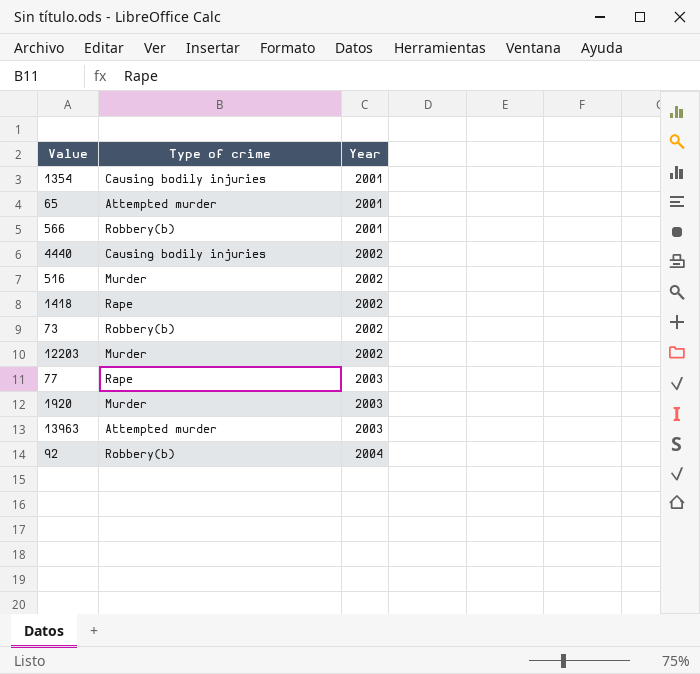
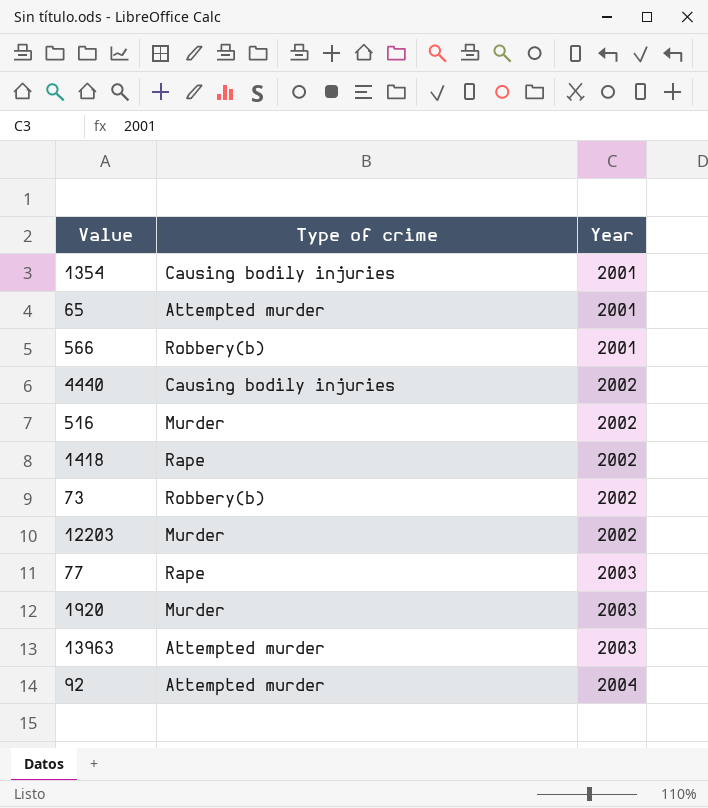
92 | Type of crime: Robbery(b) -> Attempted murder

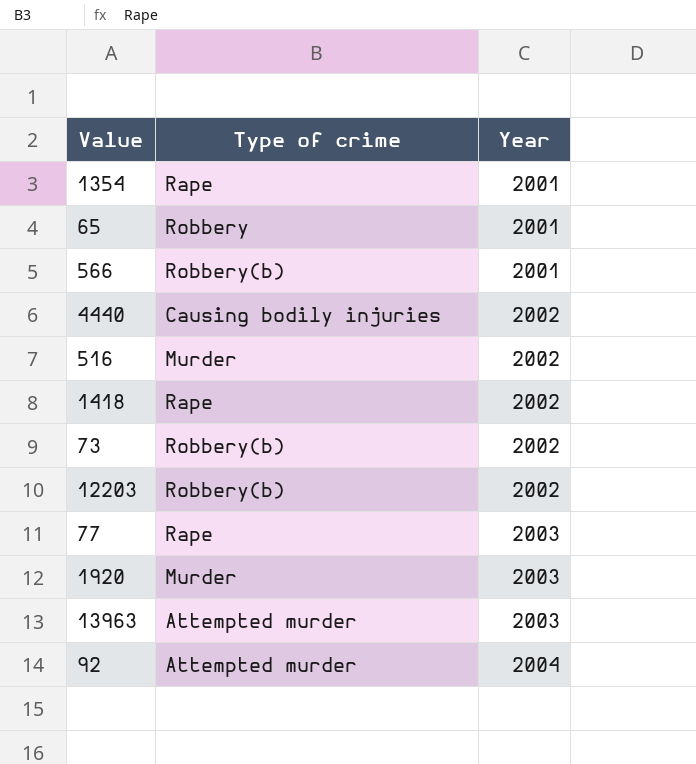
1354 | Type of crime: Causing bodily injuries -> Rape
65 | Type of crime: Attempted murder -> Robbery
12203 | Type of crime: Murder -> Robbery(b)

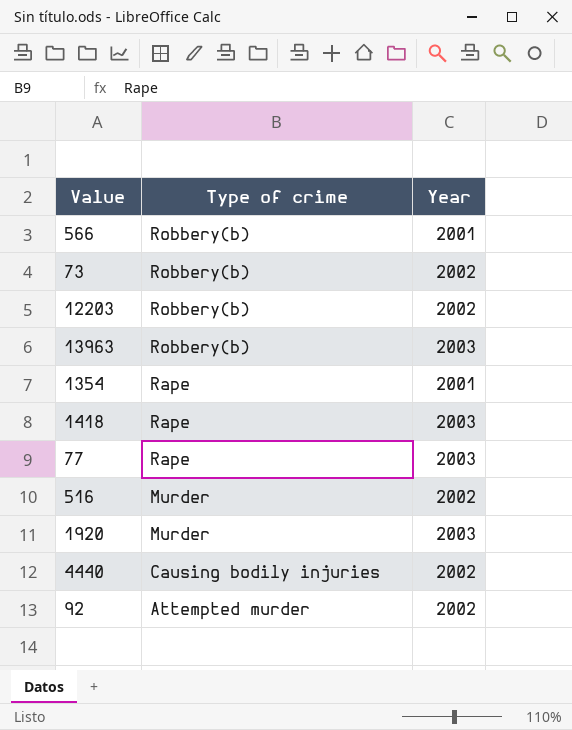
row order: Year ascending -> Type of crime descending
row 65: Robbery | 2001 -> none
13963 | Type of crime: Attempted murder -> Robbery(b)
1418 | Year: 2002 -> 2003
92 | Year: 2004 -> 2002

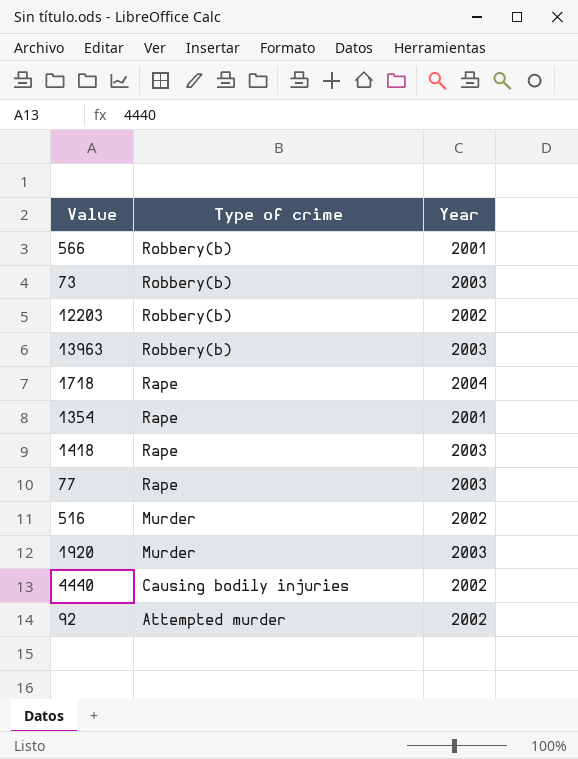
73 | Year: 2002 -> 2003
row 1718: none -> Rape | 2004

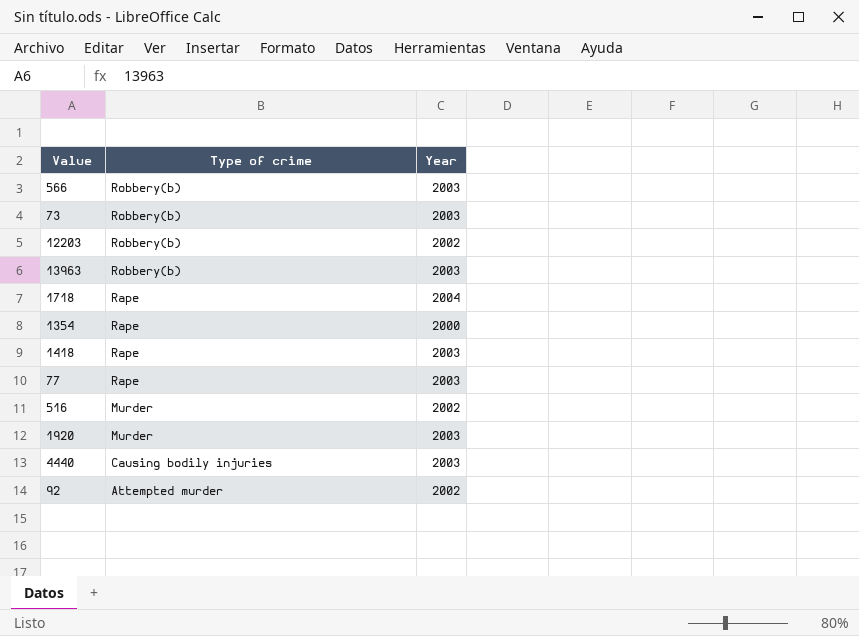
566 | Year: 2001 -> 2003
1354 | Year: 2001 -> 2000
4440 | Year: 2002 -> 2003

